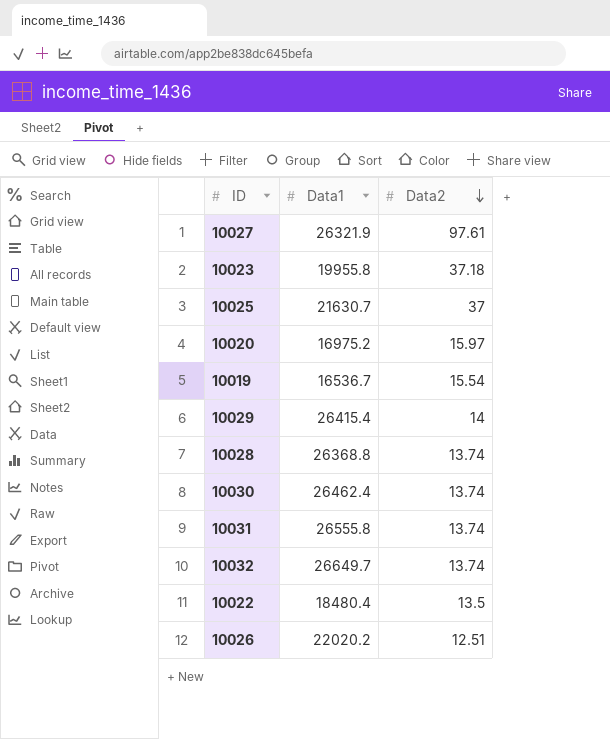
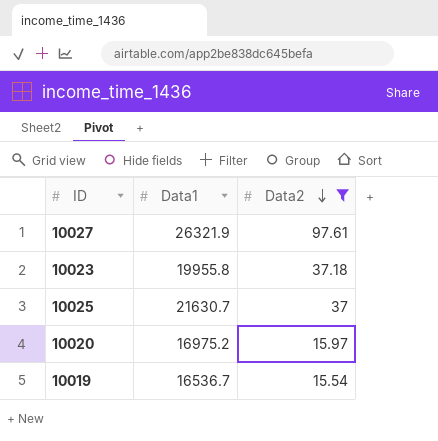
filter: none -> Data2 >= 15.54

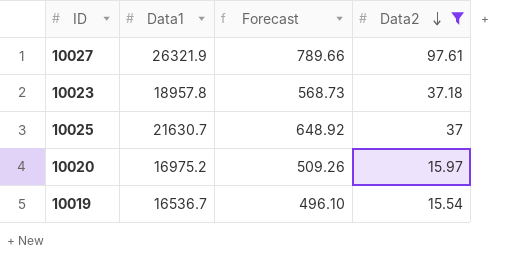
column Forecast | formula: none -> [Data1] * 0.03
10023 | Data1: 19955.8 -> 18957.8

